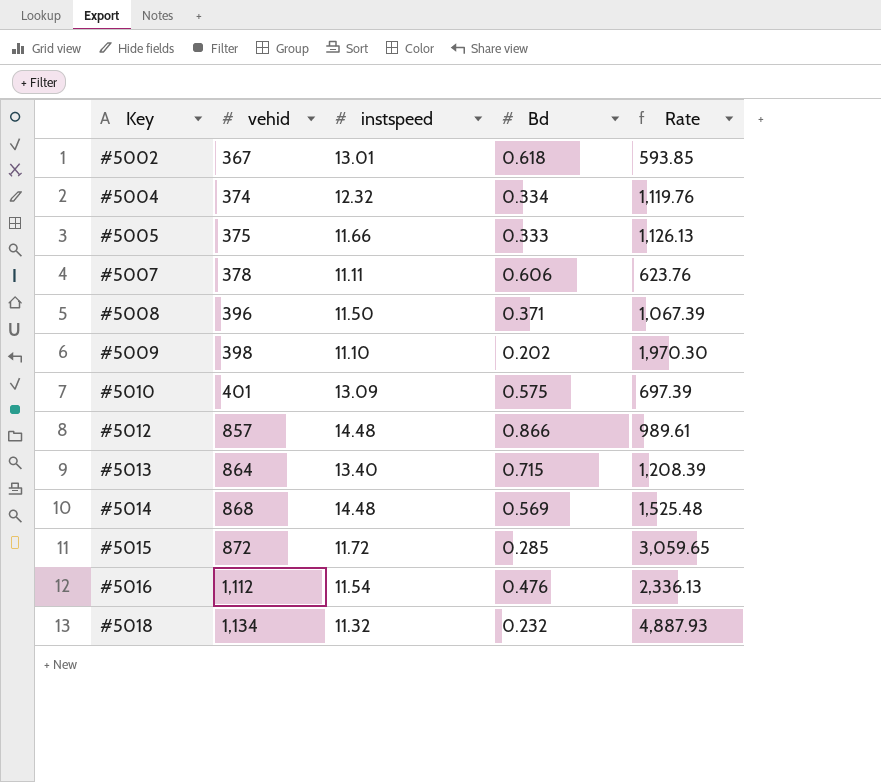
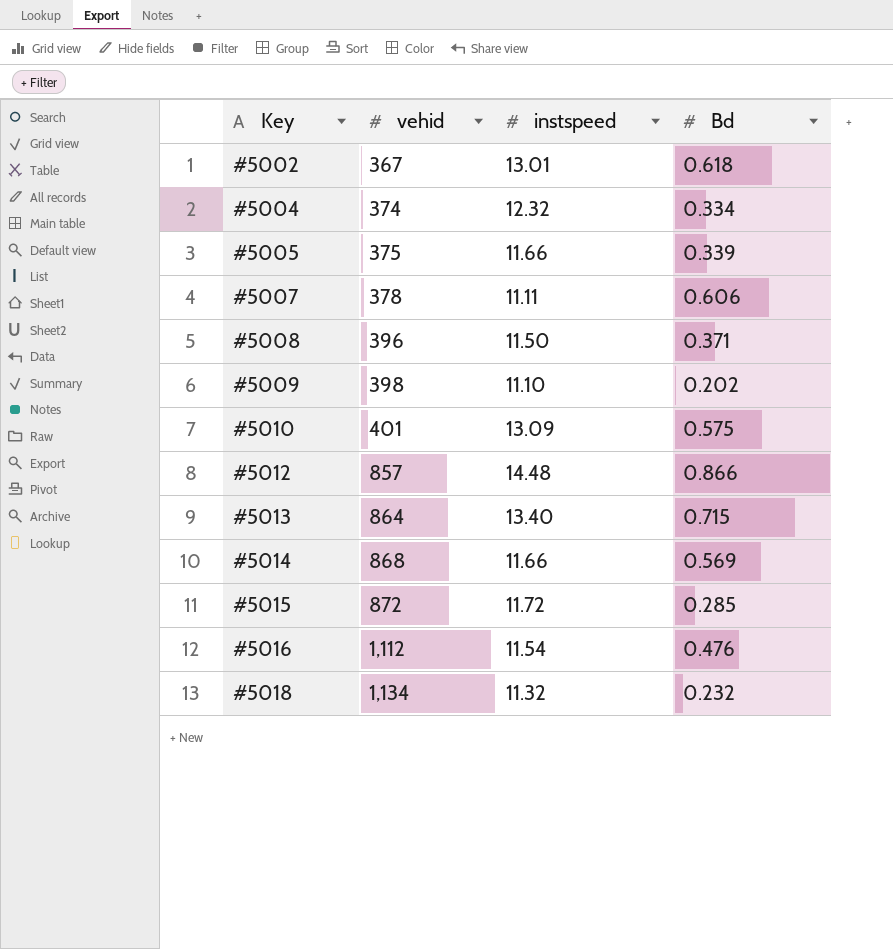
column Rate | formula: [vehid] / [Bd] -> none
#5005 | Bd: 0.333 -> 0.339
#5014 | instspeed: 14.48 -> 11.66

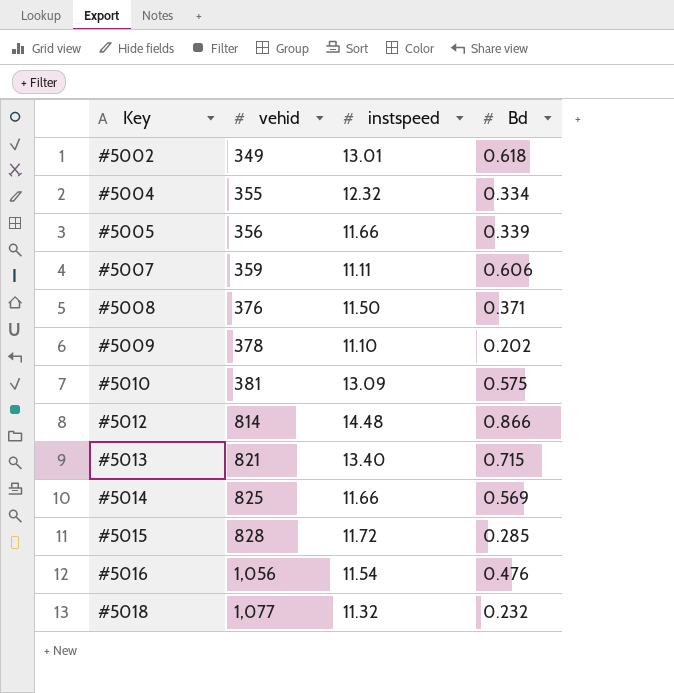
#5002 | vehid: 367 -> 349
#5004 | vehid: 374 -> 355
#5005 | vehid: 375 -> 356
#5007 | vehid: 378 -> 359
#5008 | vehid: 396 -> 376
#5009 | vehid: 398 -> 378
#5010 | vehid: 401 -> 381
#5012 | vehid: 857 -> 814
#5013 | vehid: 864 -> 821
#5014 | vehid: 868 -> 825
#5015 | vehid: 872 -> 828
#5016 | vehid: 1,112 -> 1,056
#5018 | vehid: 1,134 -> 1,077

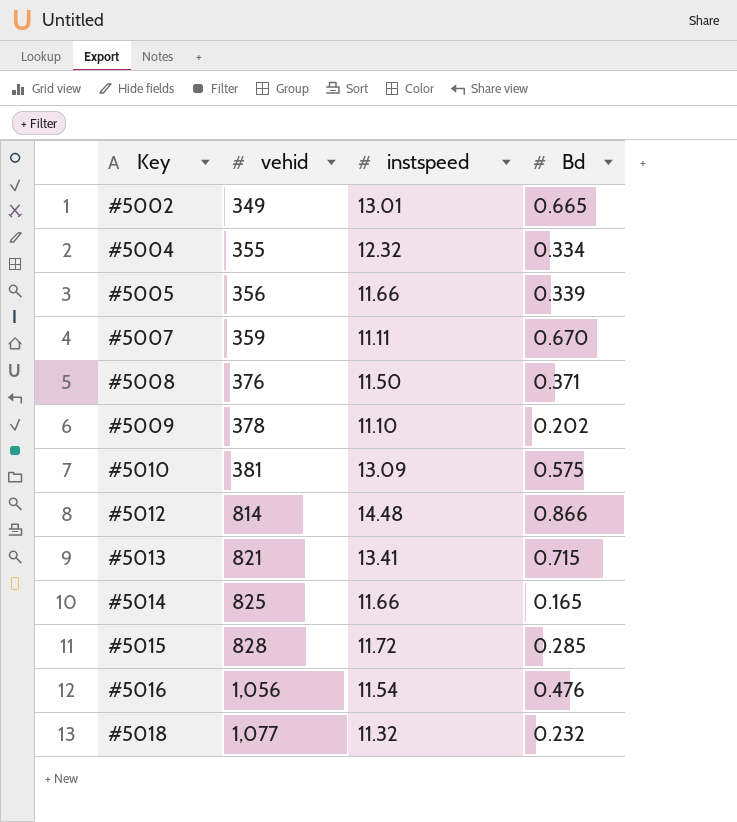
#5002 | Bd: 0.618 -> 0.665
#5007 | Bd: 0.606 -> 0.670
#5013 | instspeed: 13.40 -> 13.41
#5014 | Bd: 0.569 -> 0.165

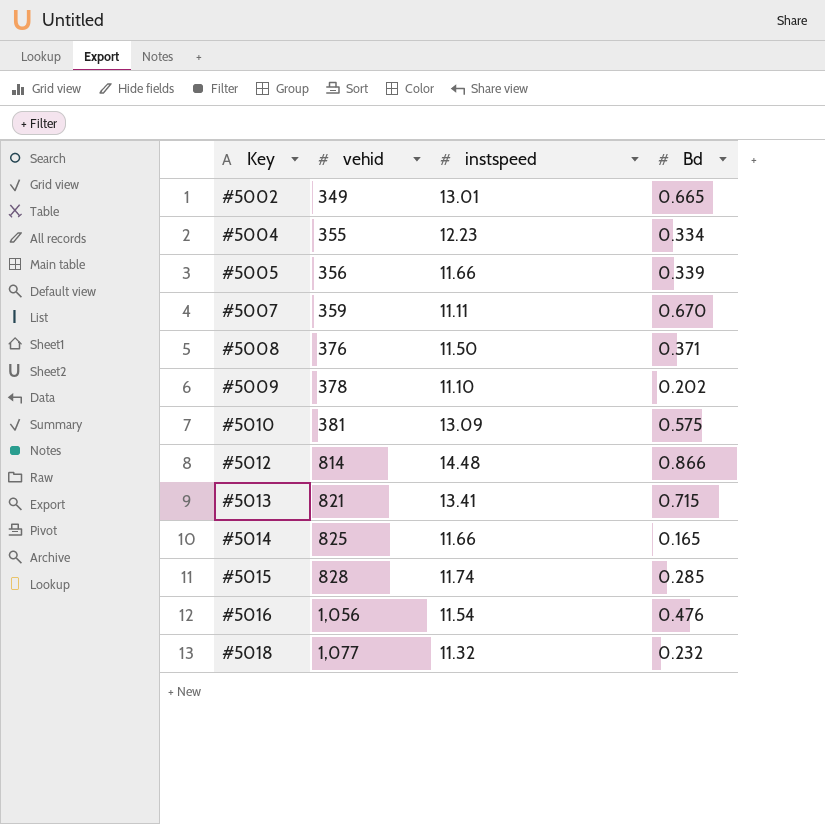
#5004 | instspeed: 12.32 -> 12.23
#5015 | instspeed: 11.72 -> 11.74

